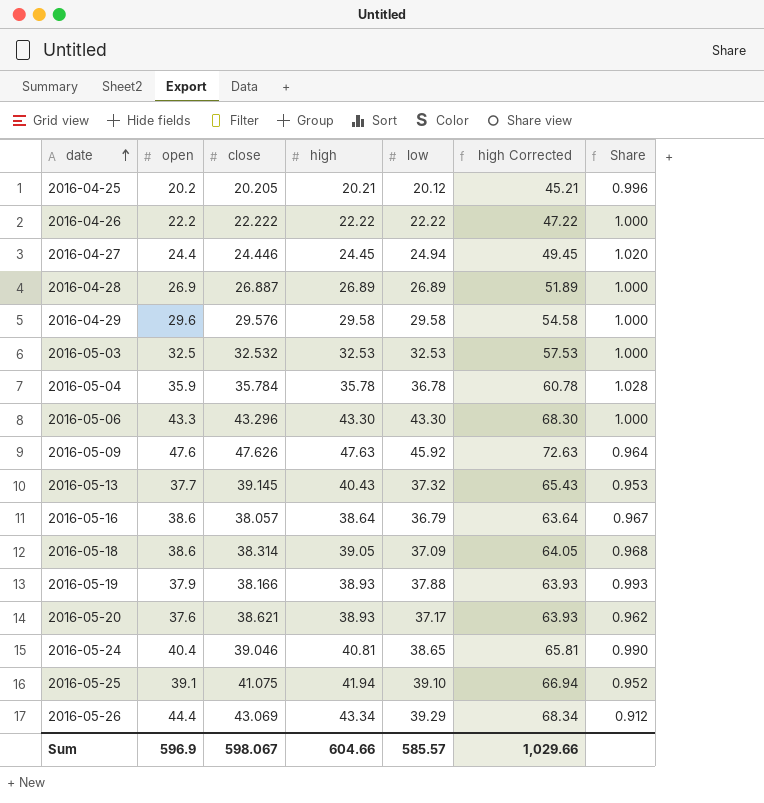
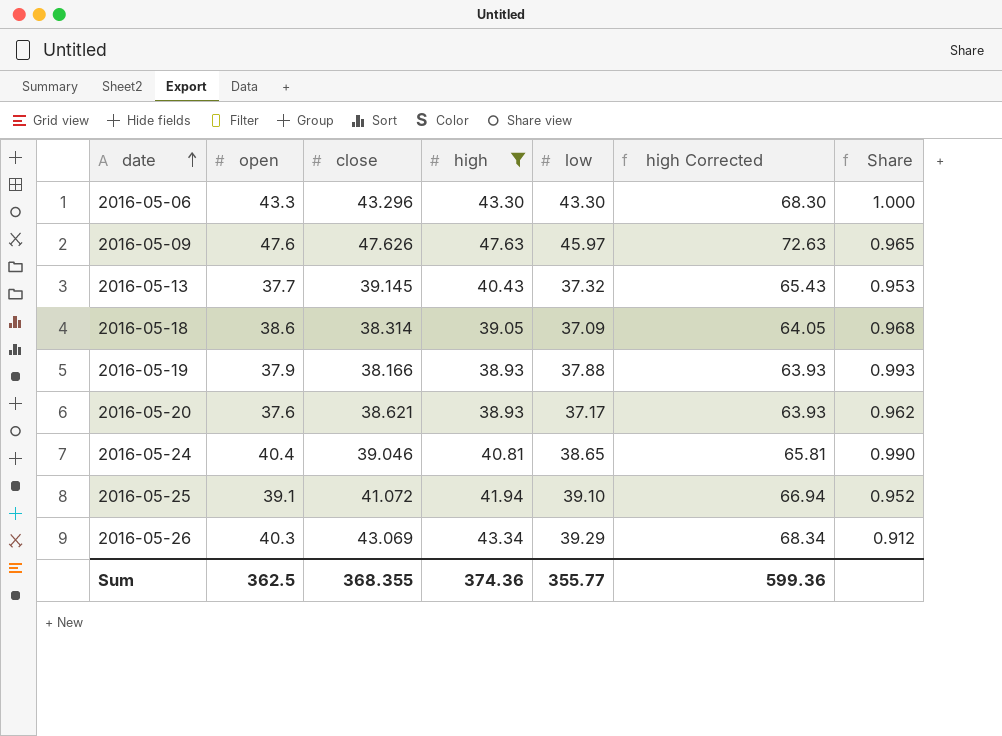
filter: none -> high >= 38.93
2016-05-09 | low: 45.92 -> 45.97
2016-05-09 | Share: 0.964 -> 0.965
2016-05-25 | close: 41.075 -> 41.072
2016-05-26 | open: 44.4 -> 40.3
Sum | open: 596.9 -> 362.5
Sum | close: 598.067 -> 368.355
Sum | high: 604.66 -> 374.36
Sum | low: 585.57 -> 355.77
Sum | high Corrected: 1,029.66 -> 599.36

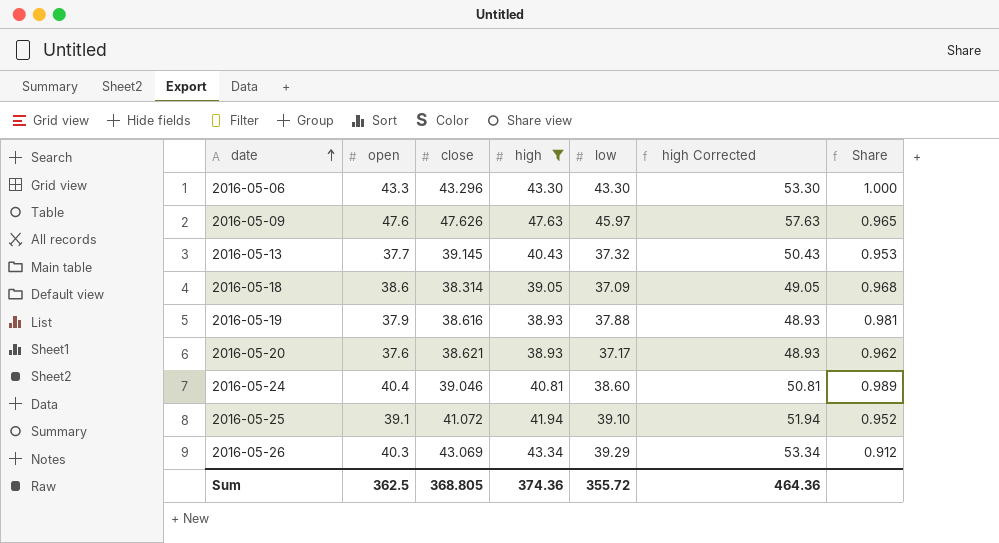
column high Corrected | formula: [high] + 25 -> [high] + 10
2016-05-19 | close: 38.166 -> 38.616
2016-05-19 | Share: 0.993 -> 0.981
2016-05-24 | low: 38.65 -> 38.60
2016-05-24 | Share: 0.990 -> 0.989
Sum | close: 368.355 -> 368.805
Sum | low: 355.77 -> 355.72
Sum | high Corrected: 599.36 -> 464.36

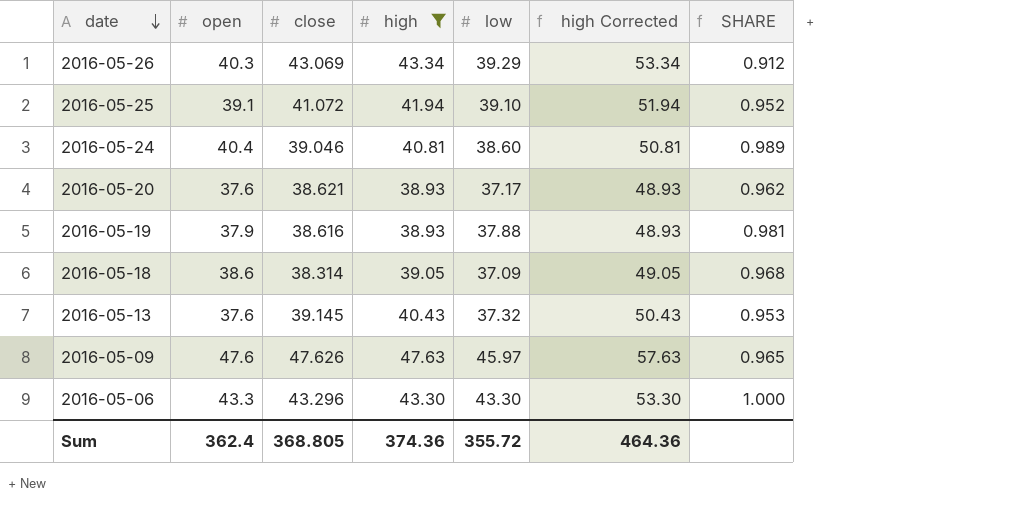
row order: date ascending -> date descending
column name: Share -> SHARE
2016-05-13 | open: 37.7 -> 37.6
Sum | open: 362.5 -> 362.4

